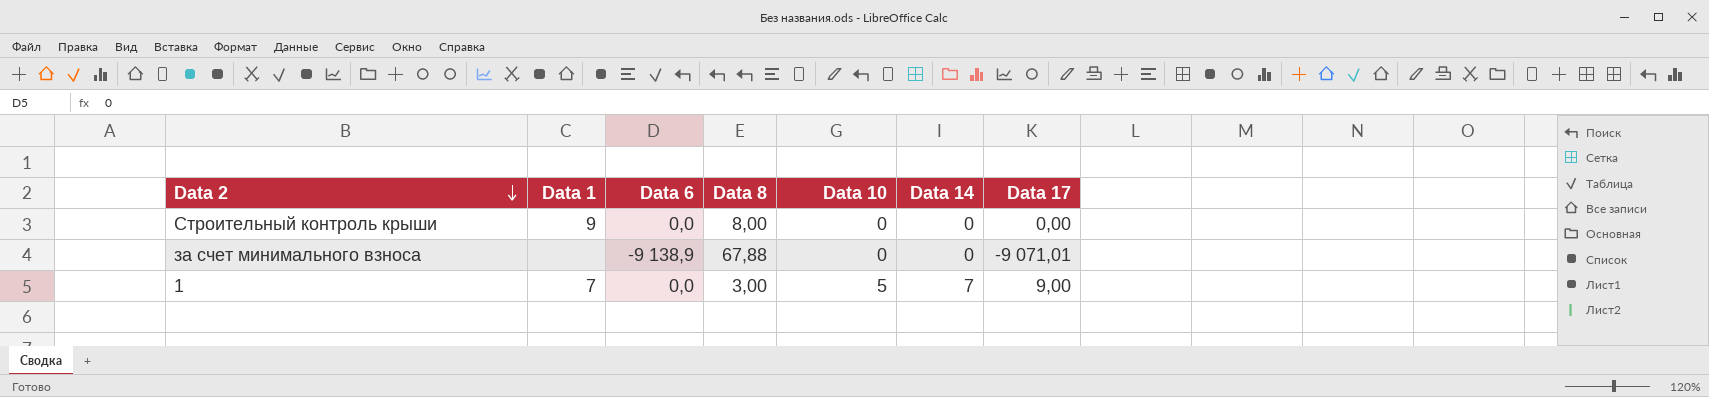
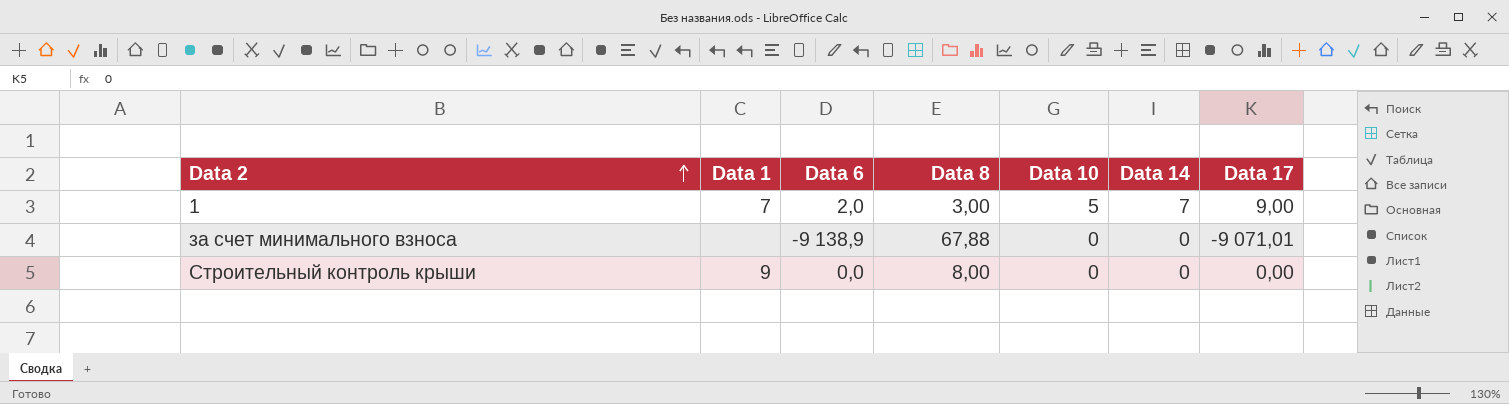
row order: Data 2 descending -> Data 2 ascending
1 | Data 6: 0,0 -> 2,0

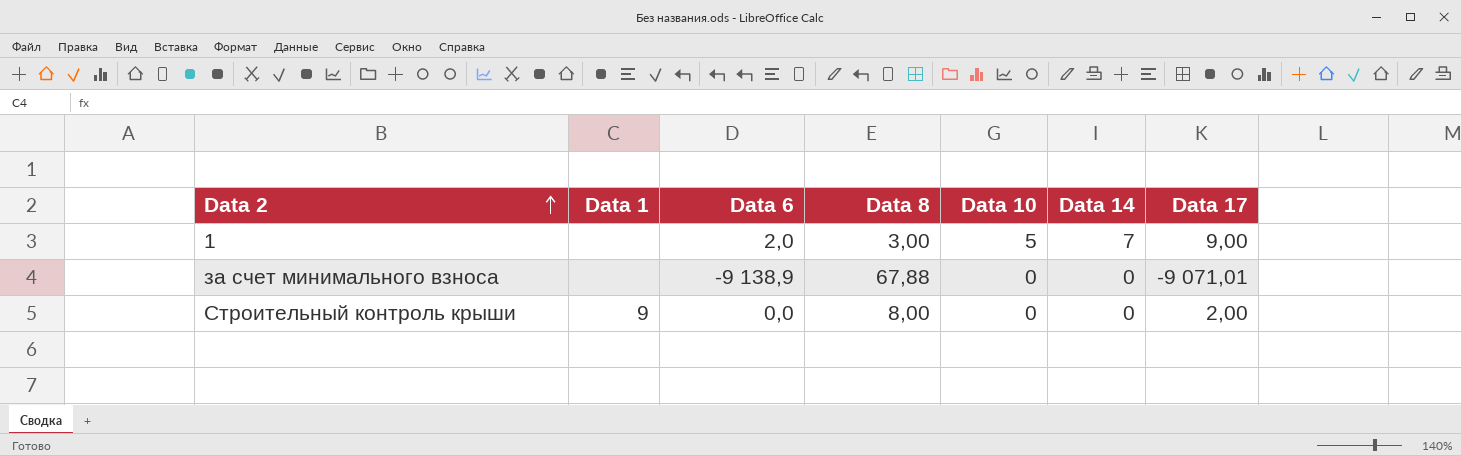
1 | Data 1: 7 -> none
Строительный контроль крыши | Data 17: 0,00 -> 2,00

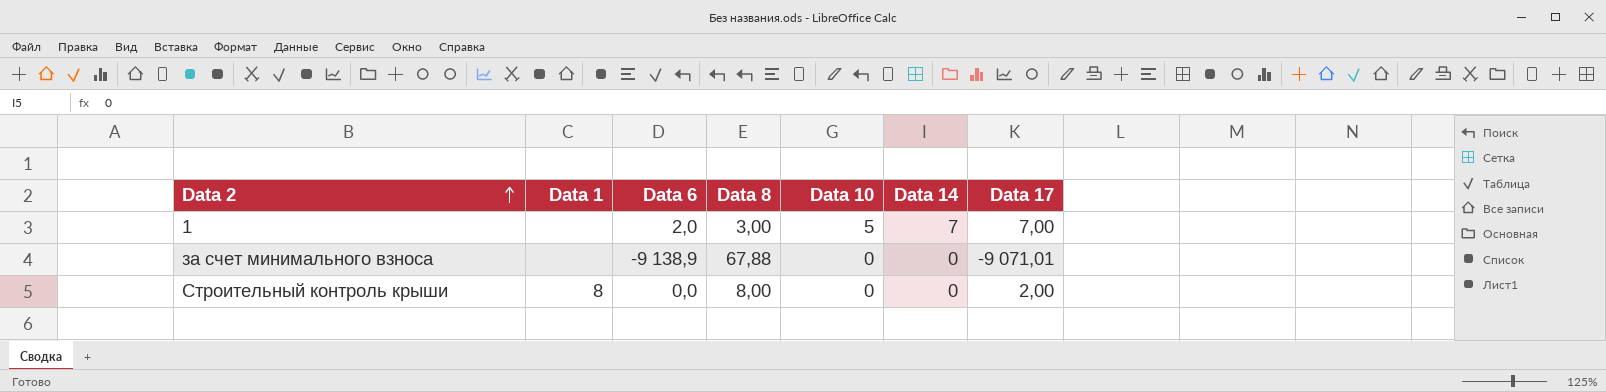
1 | Data 17: 9,00 -> 7,00
Строительный контроль крыши | Data 1: 9 -> 8

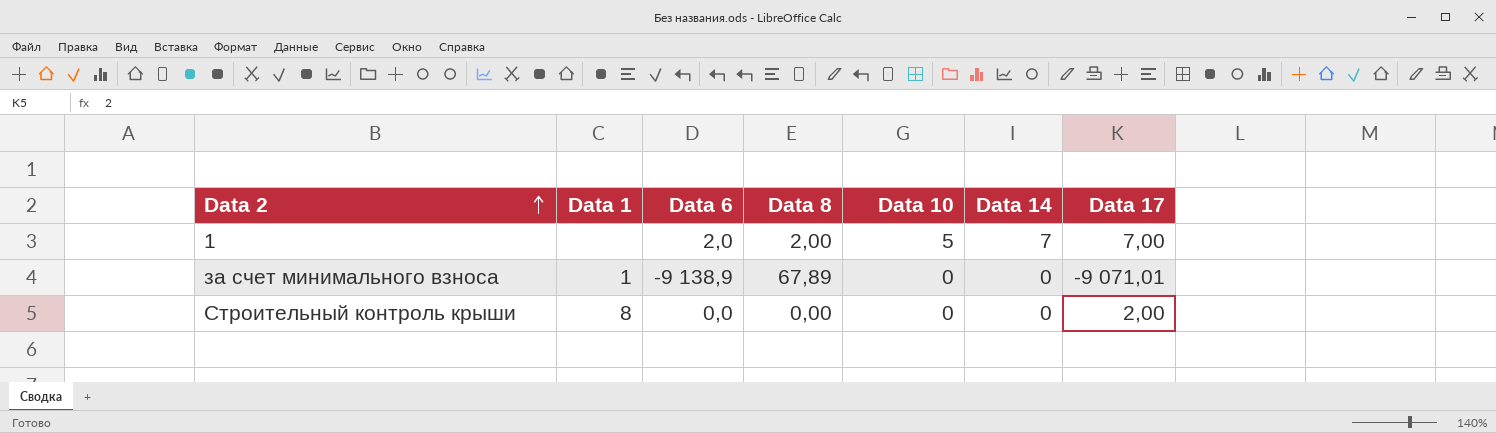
1 | Data 8: 3,00 -> 2,00
за счет минимального взноса | Data 1: none -> 1
за счет минимального взноса | Data 8: 67,88 -> 67,89
Строительный контроль крыши | Data 8: 8,00 -> 0,00

